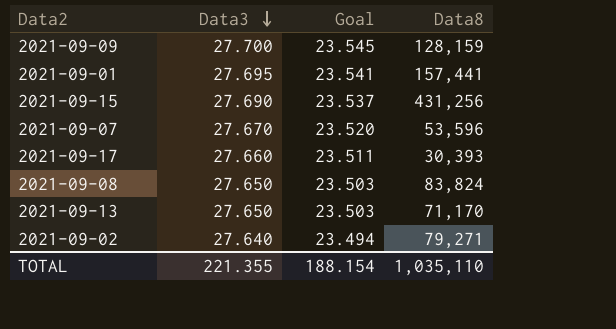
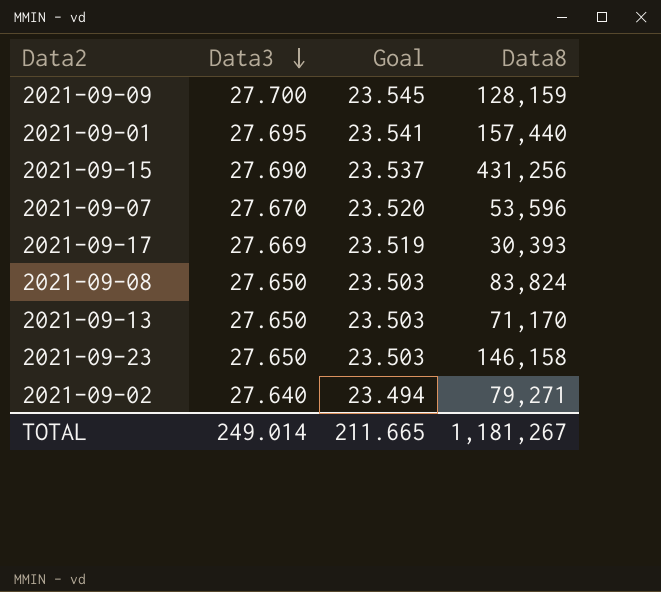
2021-09-01 | Data8: 157,441 -> 157,440
2021-09-17 | Data3: 27.660 -> 27.669
2021-09-17 | Goal: 23.511 -> 23.519
row 2021-09-23: none -> 27.650 | 23.503 | 146,158
TOTAL | Data3: 221.355 -> 249.014
TOTAL | Goal: 188.154 -> 211.665
TOTAL | Data8: 1,035,110 -> 1,181,267

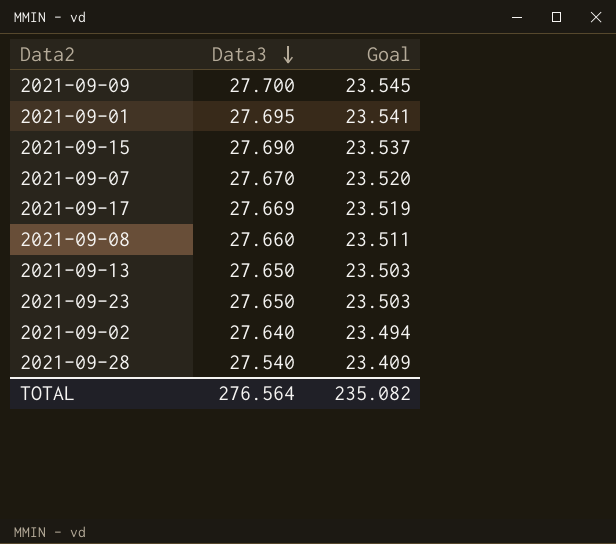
column Data8 | position: 4 -> none
2021-09-08 | Data3: 27.650 -> 27.660
2021-09-08 | Goal: 23.503 -> 23.511
row 2021-09-28: none -> 27.540 | 23.409
TOTAL | Data3: 249.014 -> 276.564
TOTAL | Goal: 211.665 -> 235.082

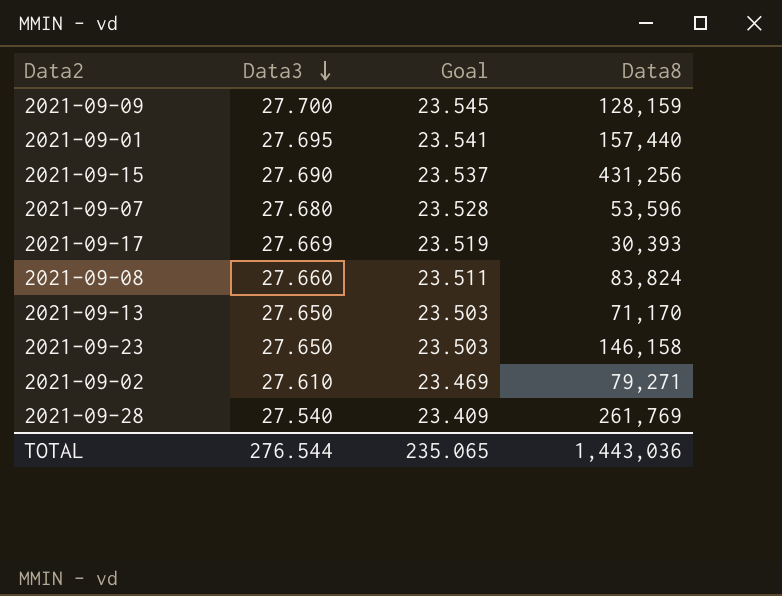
column Data8 | position: none -> 4
2021-09-07 | Data3: 27.670 -> 27.680
2021-09-07 | Goal: 23.520 -> 23.528
2021-09-02 | Data3: 27.640 -> 27.610
2021-09-02 | Goal: 23.494 -> 23.469
TOTAL | Data3: 276.564 -> 276.544
TOTAL | Goal: 235.082 -> 235.065

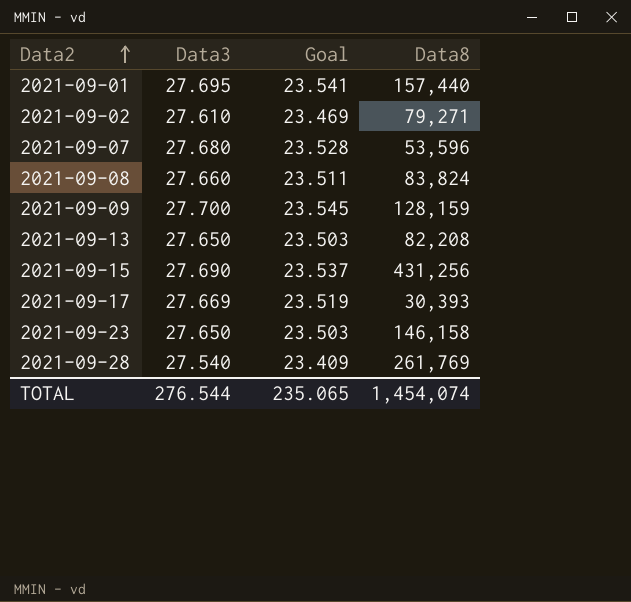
row order: Data3 descending -> Data2 ascending
2021-09-13 | Data8: 71,170 -> 82,208
TOTAL | Data8: 1,443,036 -> 1,454,074

